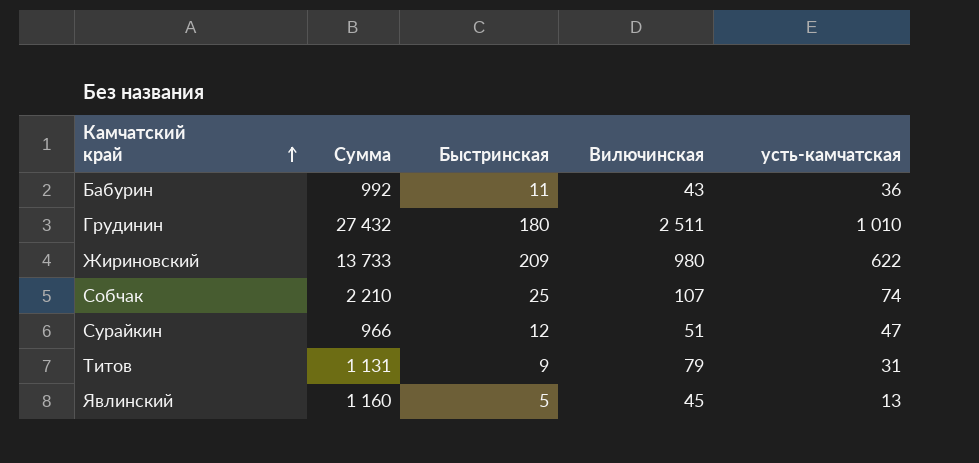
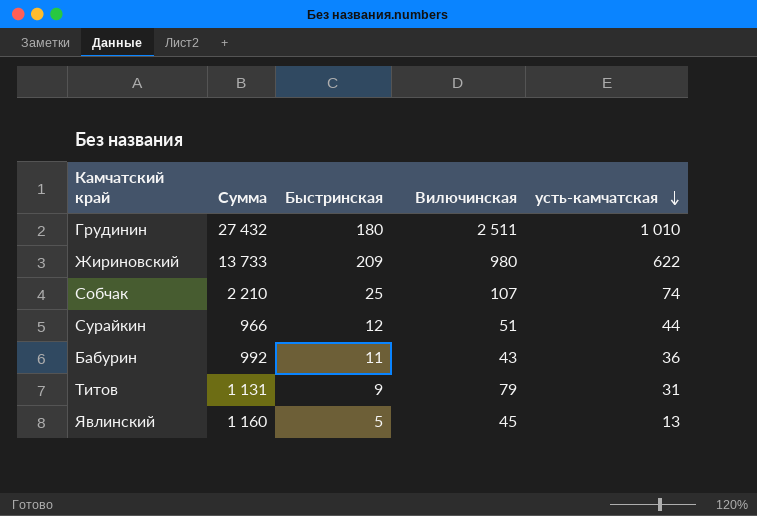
row order: Камчатский край ascending -> усть-камчатская descending
Сурайкин | усть-камчатская: 47 -> 44

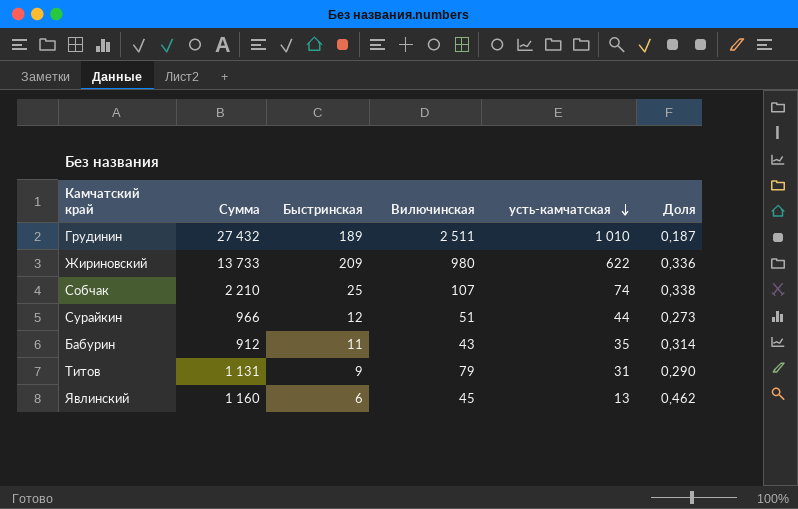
column Доля | formula: none -> [Быстринская] / [усть-камчатская]
Грудинин | Быстринская: 180 -> 189
Бабурин | Сумма: 992 -> 912
Бабурин | усть-камчатская: 36 -> 35
Явлинский | Быстринская: 5 -> 6

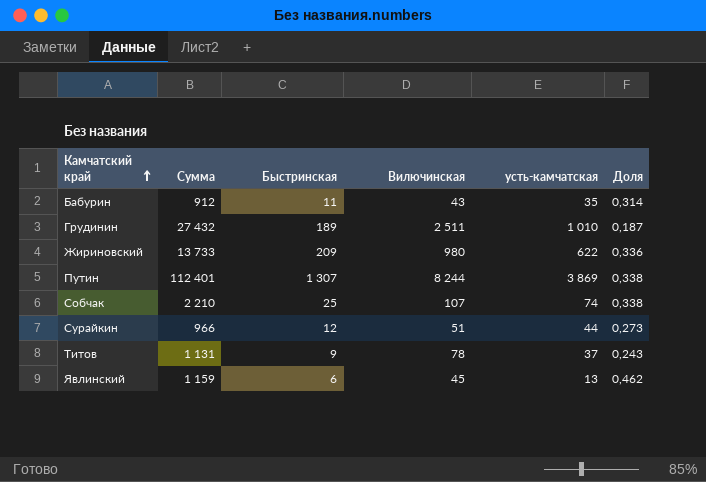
row order: усть-камчатская descending -> Камчатский край ascending
row Путин: none -> 112 401 | 1 307 | 8 244 | 3 869 | 0,338
Титов | Вилючинская: 79 -> 78
Титов | усть-камчатская: 31 -> 37
Титов | Доля: 0,290 -> 0,243
Явлинский | Сумма: 1 160 -> 1 159

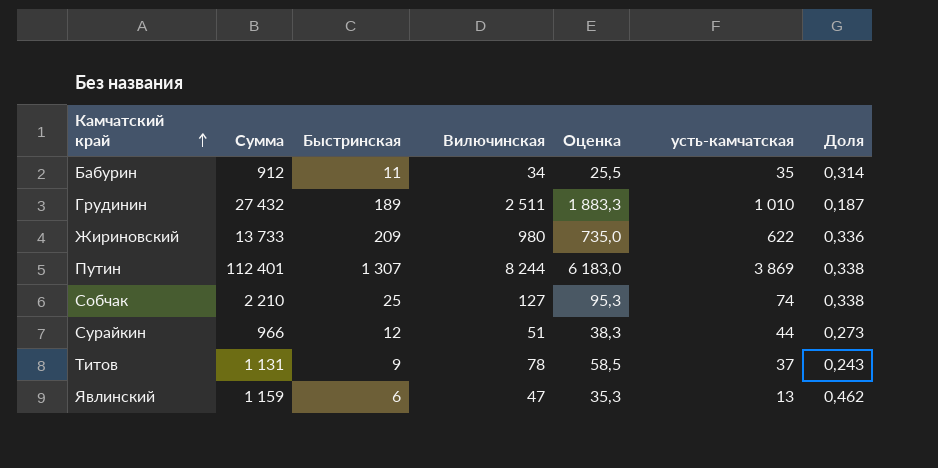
column Оценка | formula: none -> [Вилючинская] * 0,75
Бабурин | Вилючинская: 43 -> 34
Собчак | Вилючинская: 107 -> 127
Явлинский | Вилючинская: 45 -> 47

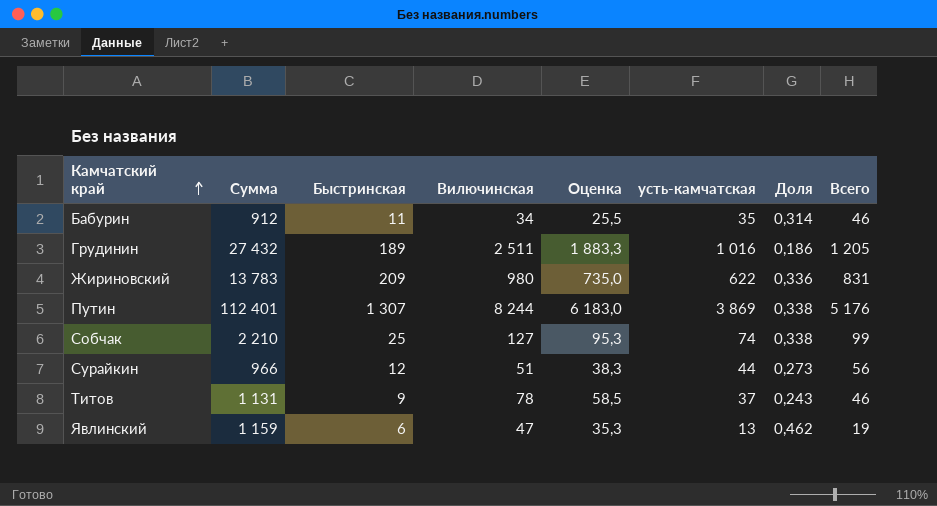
column Всего | formula: none -> [Быстринская] + [усть-камчатская]
Грудинин | усть-камчатская: 1 010 -> 1 016
Грудинин | Доля: 0,187 -> 0,186
Жириновский | Сумма: 13 733 -> 13 783

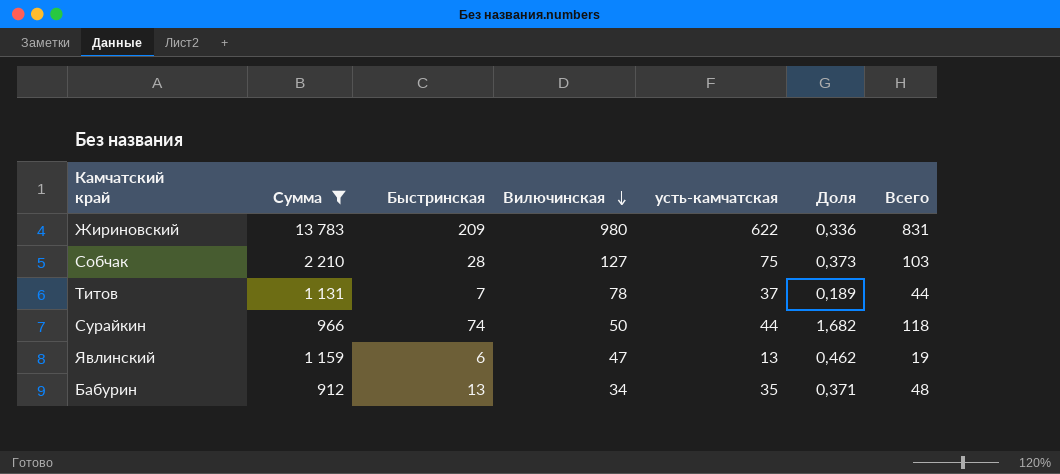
filter: none -> Сумма <= 13 783
row order: Камчатский край ascending -> Вилючинская descending
column Оценка | formula: [Вилючинская] * 0,75 -> none
Собчак | Быстринская: 25 -> 28
Собчак | усть-камчатская: 74 -> 75
Собчак | Доля: 0,338 -> 0,373
Собчак | Всего: 99 -> 103
Титов | Быстринская: 9 -> 7
Титов | Доля: 0,243 -> 0,189
Титов | Всего: 46 -> 44
Сурайкин | Быстринская: 12 -> 74
Сурайкин | Вилючинская: 51 -> 50
Сурайкин | Доля: 0,273 -> 1,682
Сурайкин | Всего: 56 -> 118
Бабурин | Быстринская: 11 -> 13
Бабурин | Доля: 0,314 -> 0,371
Бабурин | Всего: 46 -> 48

